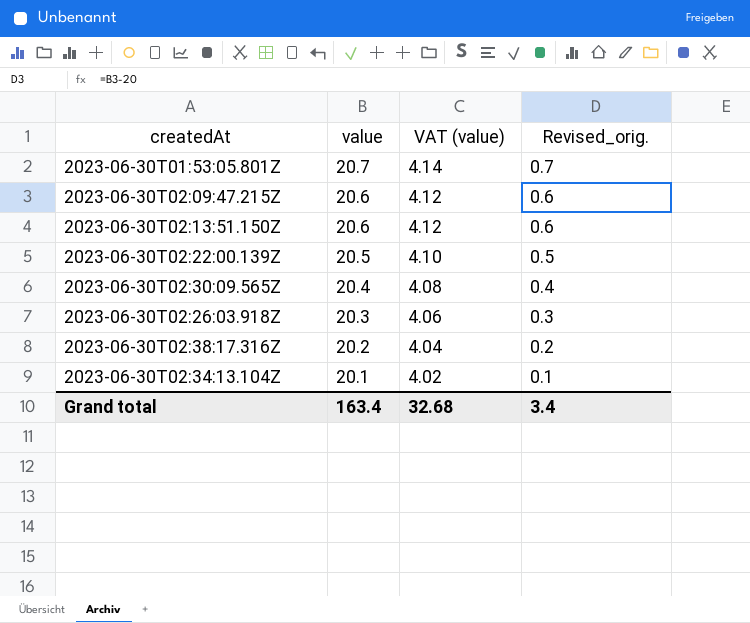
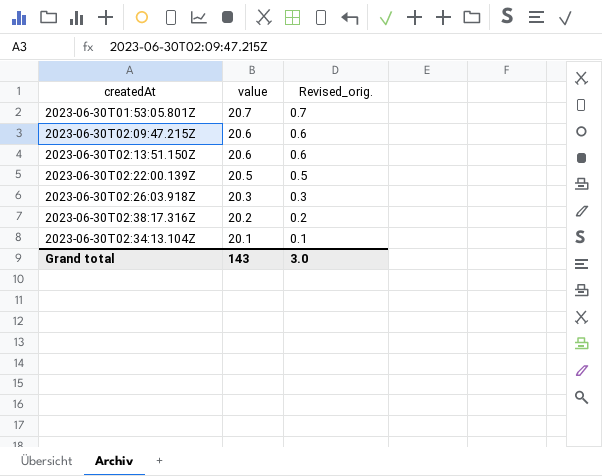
column VAT (value) | formula: [value] * 0.2 -> none
row 2023-06-30T02:30:09.565Z: 20.4 | 4.08 | 0.4 -> none
Grand total | value: 163.4 -> 143
Grand total | Revised_orig.: 3.4 -> 3.0

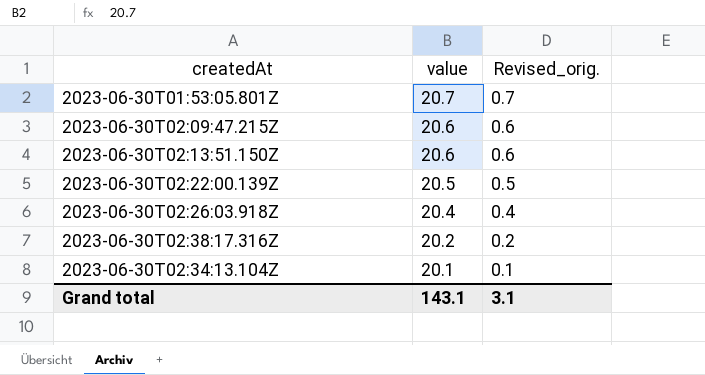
2023-06-30T02:26:03.918Z | value: 20.3 -> 20.4
2023-06-30T02:26:03.918Z | Revised_orig.: 0.3 -> 0.4
Grand total | value: 143 -> 143.1
Grand total | Revised_orig.: 3.0 -> 3.1

